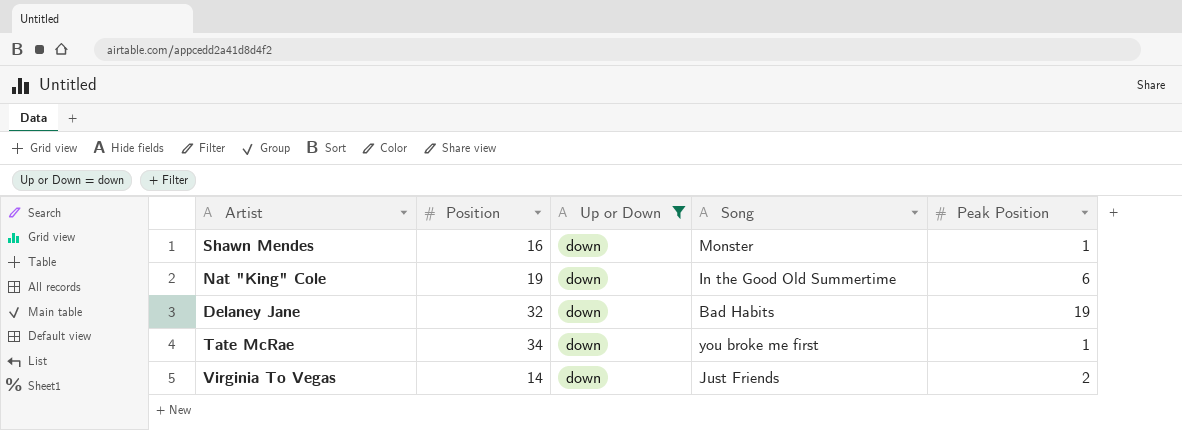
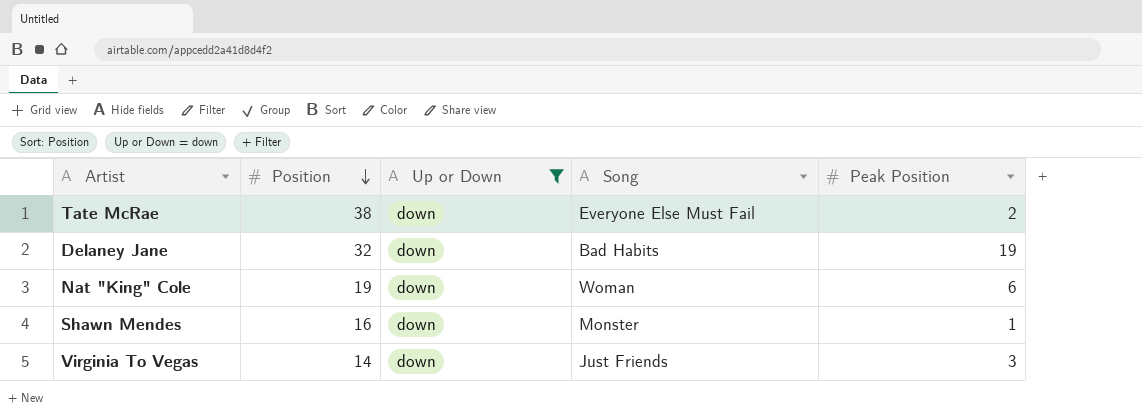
row order: none -> Position descending
Tate McRae | Position: 34 -> 38
Tate McRae | Song: you broke me first -> Everyone Else Must Fail
Tate McRae | Peak Position: 1 -> 2
Nat "King" Cole | Song: In the Good Old Summertime -> Woman
Virginia To Vegas | Peak Position: 2 -> 3

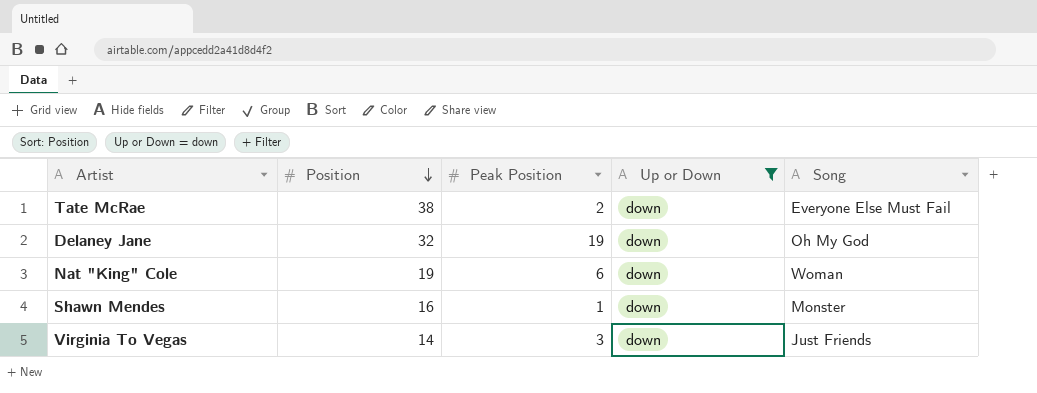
column Peak Position | position: 5 -> 3
Delaney Jane | Song: Bad Habits -> Oh My God

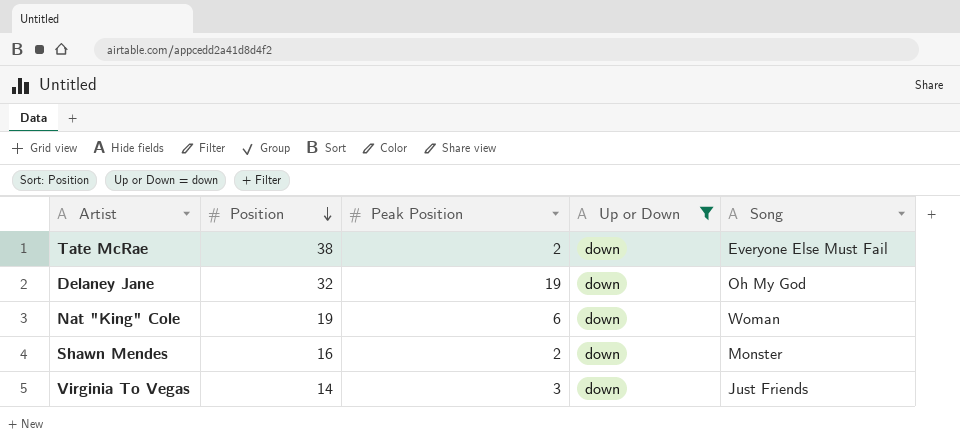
Shawn Mendes | Peak Position: 1 -> 2

